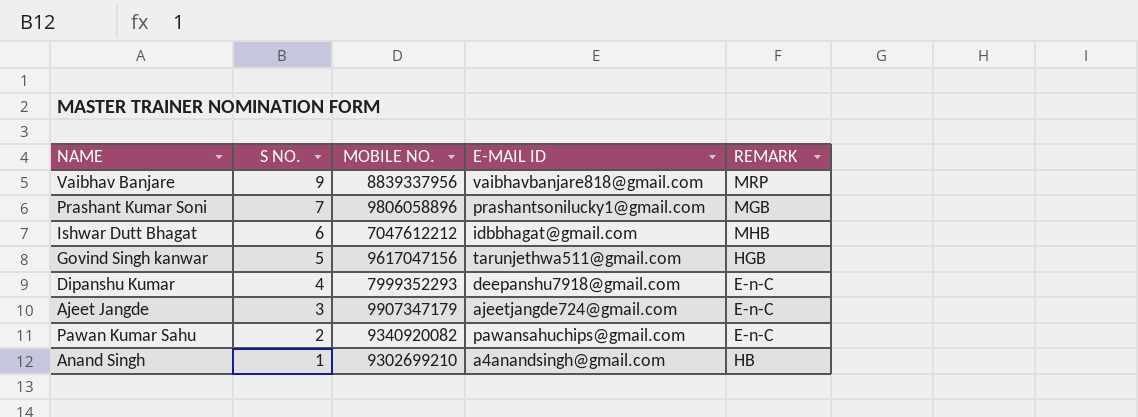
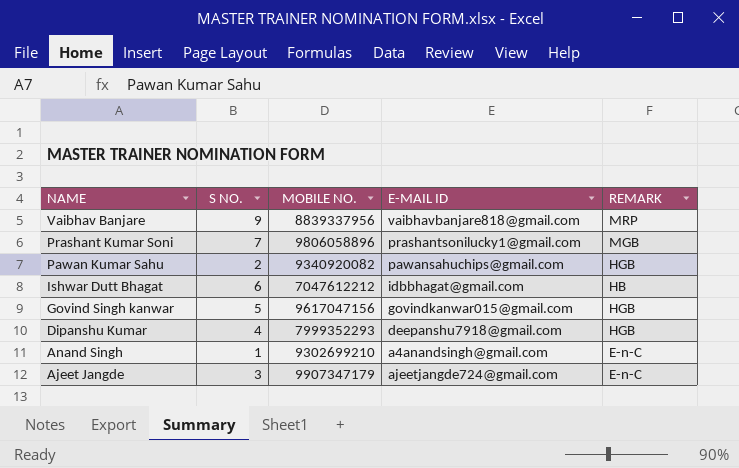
row order: S NO. descending -> NAME descending
Pawan Kumar Sahu | REMARK: E-n-C -> HGB
Ishwar Dutt Bhagat | REMARK: MHB -> HB
Govind Singh kanwar | E-MAIL ID: tarunjethwa511@gmail.com -> govindkanwar015@gmail.com
Dipanshu Kumar | REMARK: E-n-C -> HGB
Anand Singh | REMARK: HB -> E-n-C

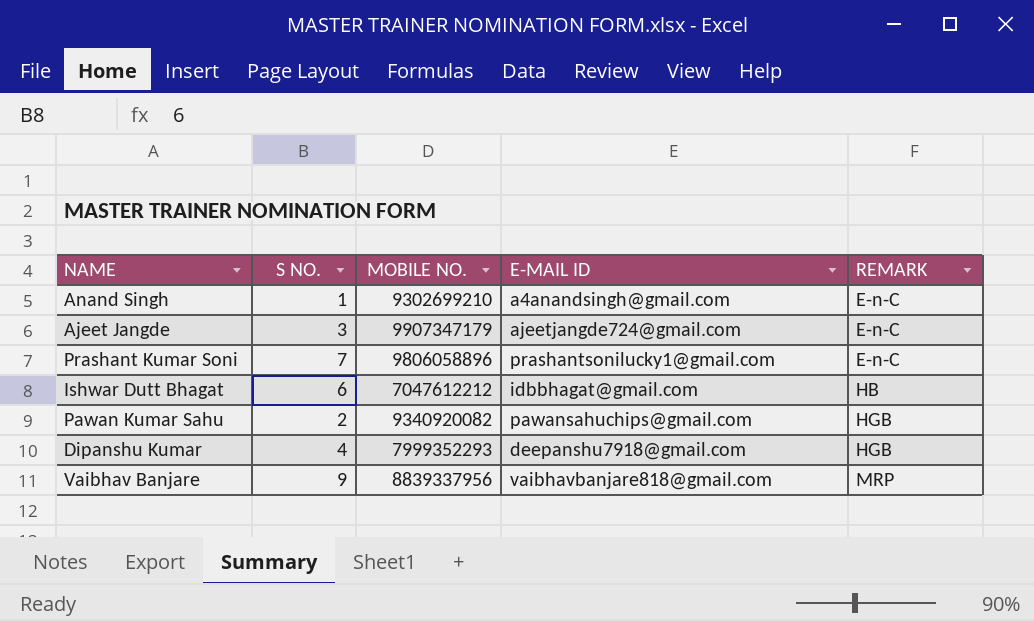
row order: NAME descending -> REMARK ascending
row Govind Singh kanwar: 5 | 9617047156 | govindkanwar015@gmail.com | HGB -> none
Prashant Kumar Soni | REMARK: MGB -> E-n-C

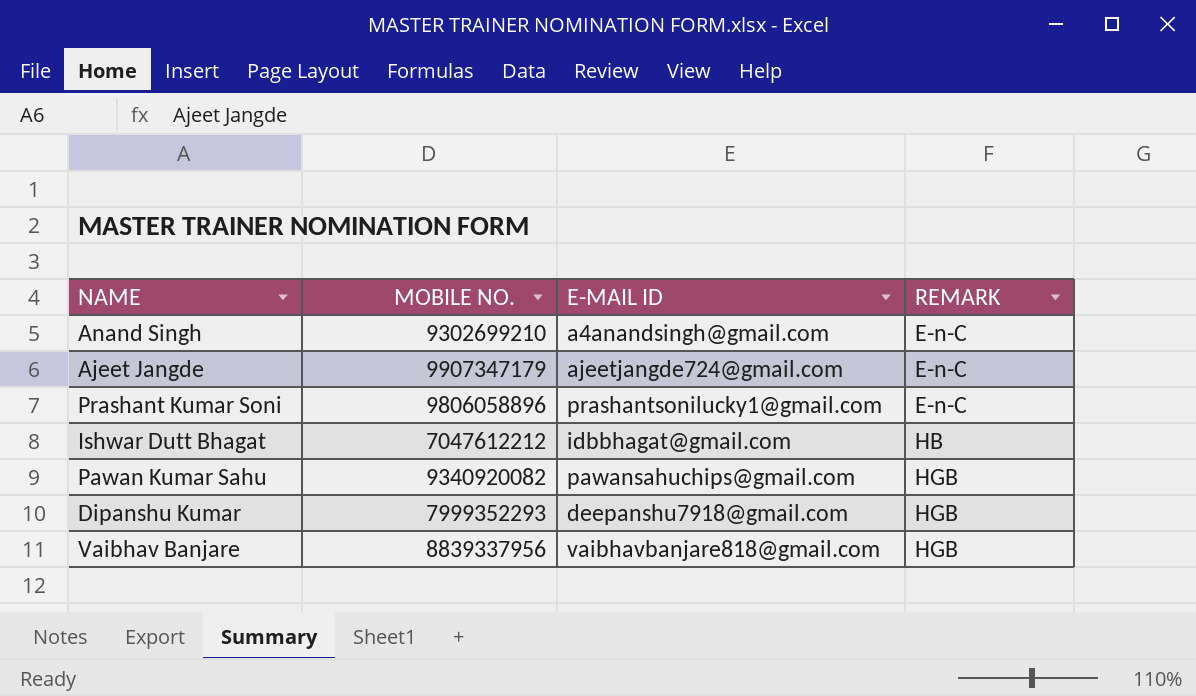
column S NO. | position: 2 -> none
Vaibhav Banjare | REMARK: MRP -> HGB

